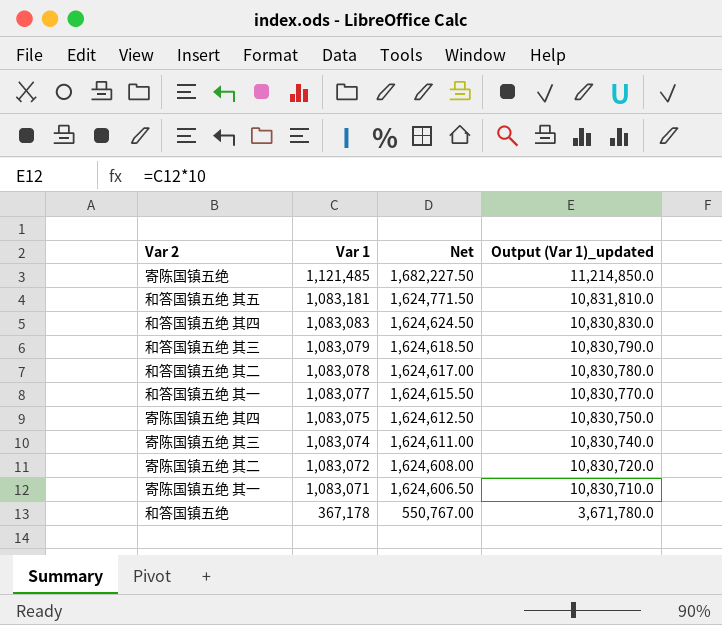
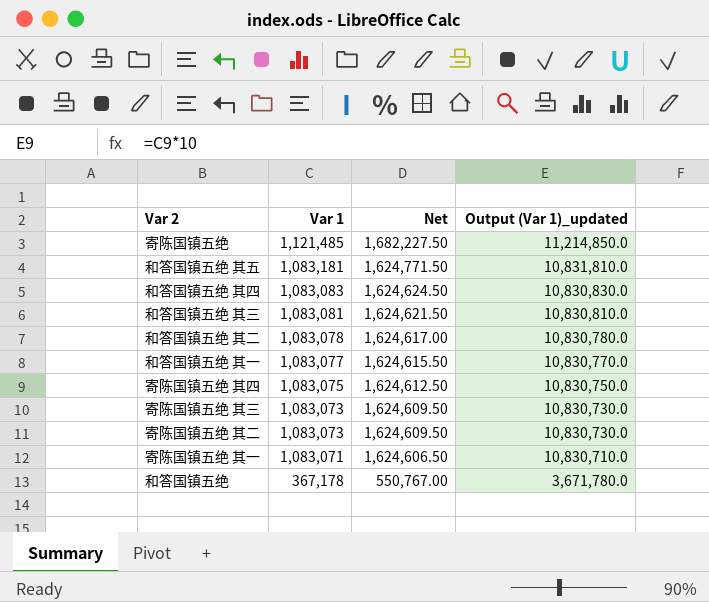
和答国镇五绝 其三 | Var 1: 1,083,079 -> 1,083,081
和答国镇五绝 其三 | Net: 1,624,618.50 -> 1,624,621.50
和答国镇五绝 其三 | Output (Var 1)_updated: 10,830,790.0 -> 10,830,810.0
寄陈国镇五绝 其三 | Var 1: 1,083,074 -> 1,083,073
寄陈国镇五绝 其三 | Net: 1,624,611.00 -> 1,624,609.50
寄陈国镇五绝 其三 | Output (Var 1)_updated: 10,830,740.0 -> 10,830,730.0
寄陈国镇五绝 其二 | Var 1: 1,083,072 -> 1,083,073
寄陈国镇五绝 其二 | Net: 1,624,608.00 -> 1,624,609.50
寄陈国镇五绝 其二 | Output (Var 1)_updated: 10,830,720.0 -> 10,830,730.0

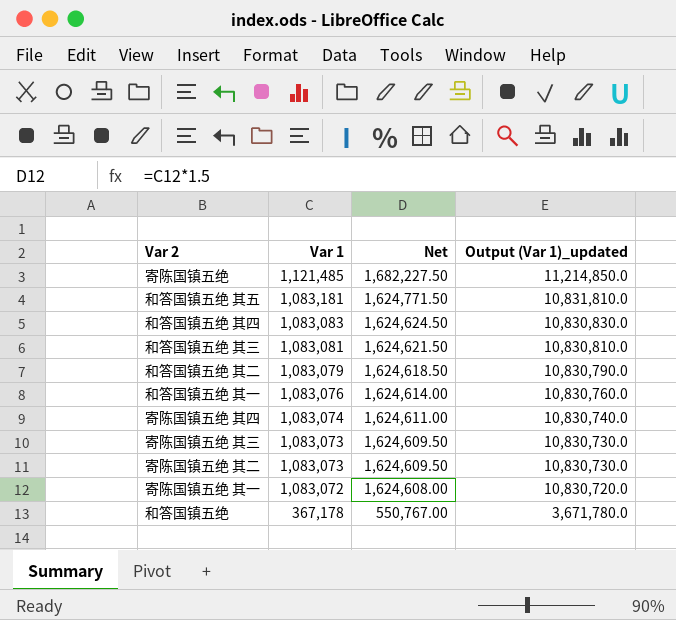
和答国镇五绝 其二 | Var 1: 1,083,078 -> 1,083,079
和答国镇五绝 其二 | Net: 1,624,617.00 -> 1,624,618.50
和答国镇五绝 其二 | Output (Var 1)_updated: 10,830,780.0 -> 10,830,790.0
和答国镇五绝 其一 | Var 1: 1,083,077 -> 1,083,076
和答国镇五绝 其一 | Net: 1,624,615.50 -> 1,624,614.00
和答国镇五绝 其一 | Output (Var 1)_updated: 10,830,770.0 -> 10,830,760.0
寄陈国镇五绝 其四 | Var 1: 1,083,075 -> 1,083,074
寄陈国镇五绝 其四 | Net: 1,624,612.50 -> 1,624,611.00
寄陈国镇五绝 其四 | Output (Var 1)_updated: 10,830,750.0 -> 10,830,740.0
寄陈国镇五绝 其一 | Var 1: 1,083,071 -> 1,083,072
寄陈国镇五绝 其一 | Net: 1,624,606.50 -> 1,624,608.00
寄陈国镇五绝 其一 | Output (Var 1)_updated: 10,830,710.0 -> 10,830,720.0

